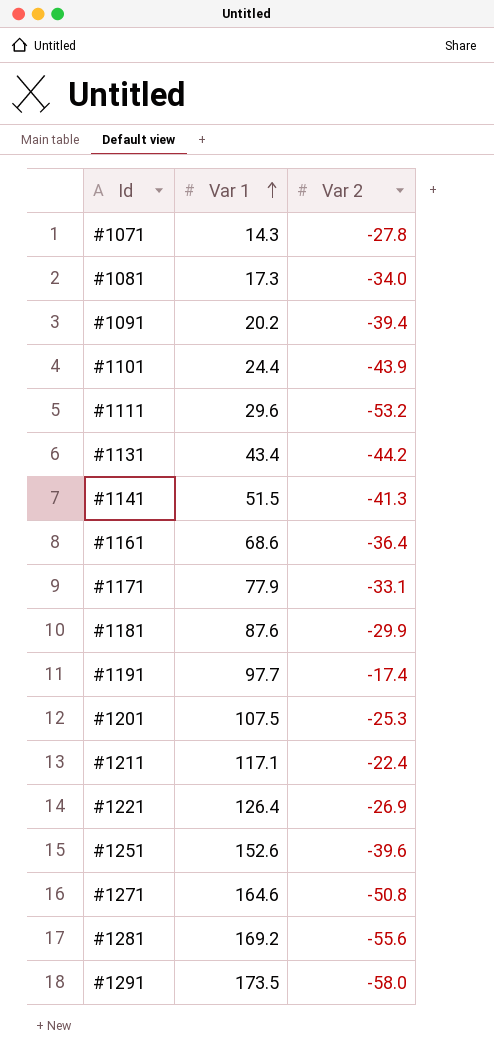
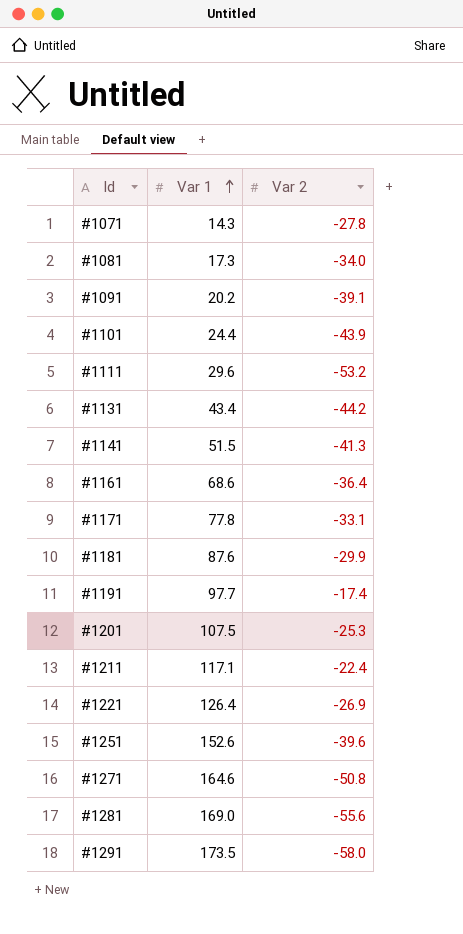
#1091 | Var 2: -39.4 -> -39.1
#1171 | Var 1: 77.9 -> 77.8
#1281 | Var 1: 169.2 -> 169.0

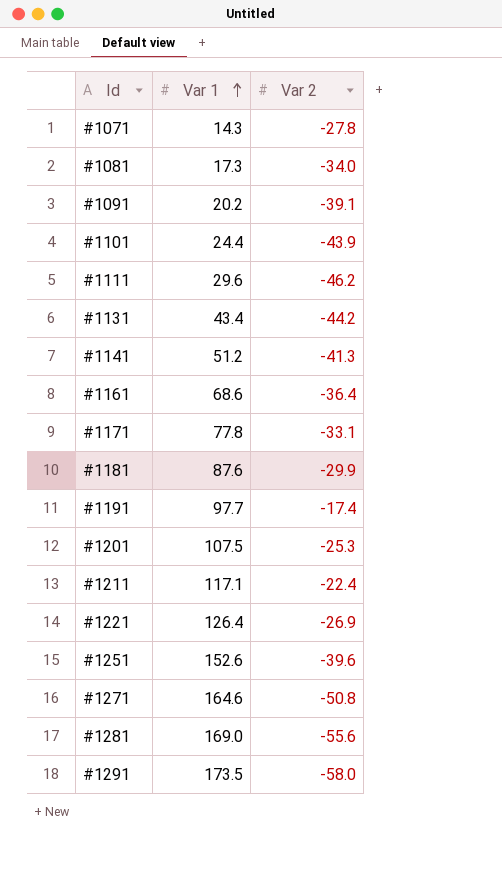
#1111 | Var 2: -53.2 -> -46.2
#1141 | Var 1: 51.5 -> 51.2

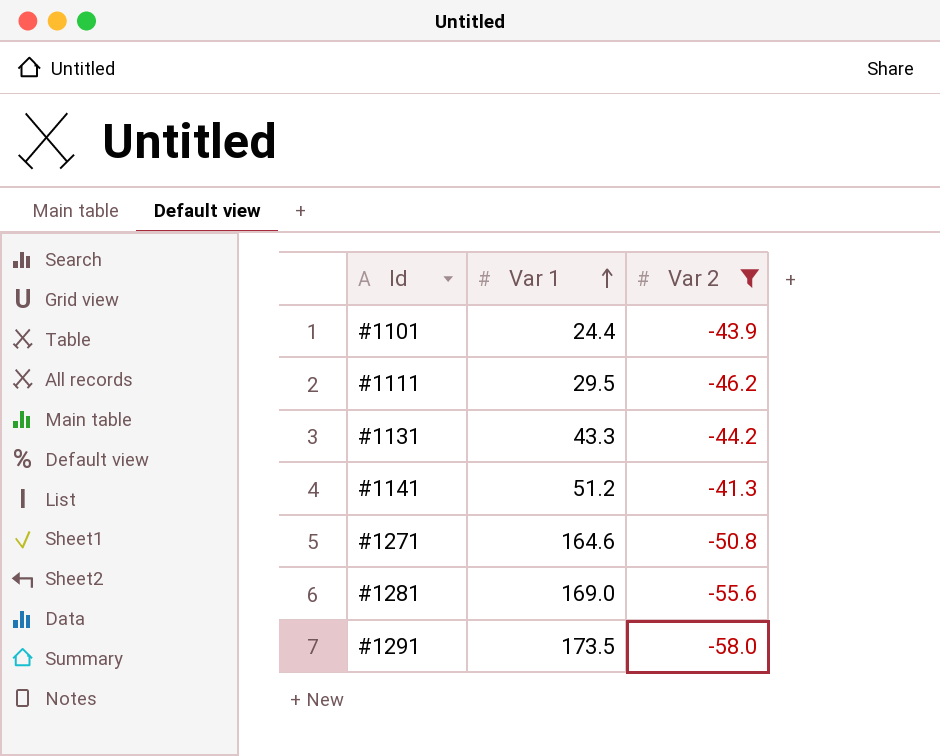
filter: none -> Var 2 <= -41.3
#1111 | Var 1: 29.6 -> 29.5
#1131 | Var 1: 43.4 -> 43.3

